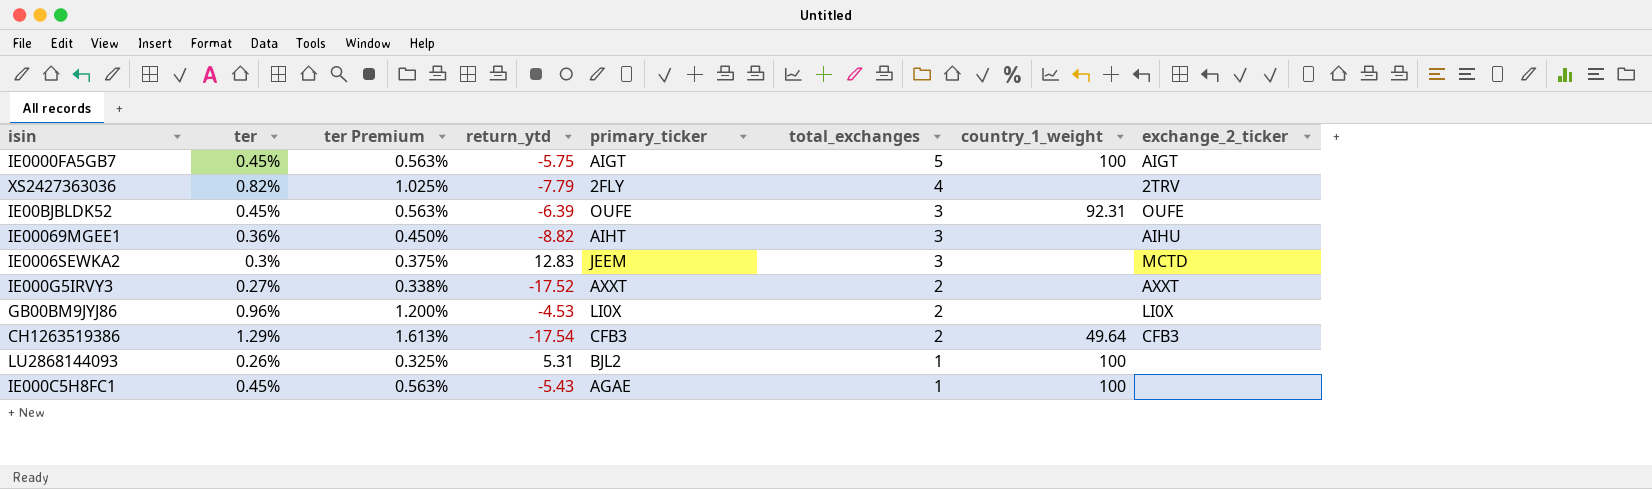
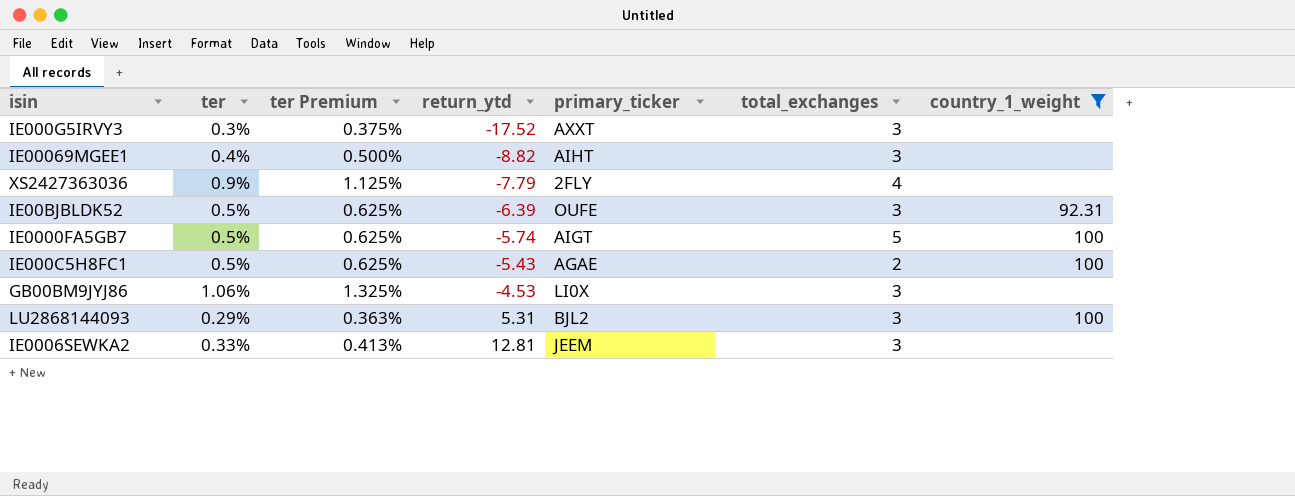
filter: none -> country_1_weight != 49.64
row order: total_exchanges descending -> return_ytd ascending
column exchange_2_ticker | position: 8 -> none
IE000G5IRVY3 | ter: 0.27% -> 0.3%
IE000G5IRVY3 | ter Premium: 0.338% -> 0.375%
IE000G5IRVY3 | total_exchanges: 2 -> 3
IE00069MGEE1 | ter: 0.36% -> 0.4%
IE00069MGEE1 | ter Premium: 0.450% -> 0.500%
XS2427363036 | ter: 0.82% -> 0.9%
XS2427363036 | ter Premium: 1.025% -> 1.125%
IE00BJBLDK52 | ter: 0.45% -> 0.5%
IE00BJBLDK52 | ter Premium: 0.563% -> 0.625%
IE0000FA5GB7 | ter: 0.45% -> 0.5%
IE0000FA5GB7 | ter Premium: 0.563% -> 0.625%
IE0000FA5GB7 | return_ytd: -5.75 -> -5.74
IE000C5H8FC1 | ter: 0.45% -> 0.5%
IE000C5H8FC1 | ter Premium: 0.563% -> 0.625%
IE000C5H8FC1 | total_exchanges: 1 -> 2
GB00BM9JYJ86 | ter: 0.96% -> 1.06%
GB00BM9JYJ86 | ter Premium: 1.200% -> 1.325%
GB00BM9JYJ86 | total_exchanges: 2 -> 3
LU2868144093 | ter: 0.26% -> 0.29%
LU2868144093 | ter Premium: 0.325% -> 0.363%
LU2868144093 | total_exchanges: 1 -> 3
IE0006SEWKA2 | ter: 0.3% -> 0.33%
IE0006SEWKA2 | ter Premium: 0.375% -> 0.413%
IE0006SEWKA2 | return_ytd: 12.83 -> 12.81

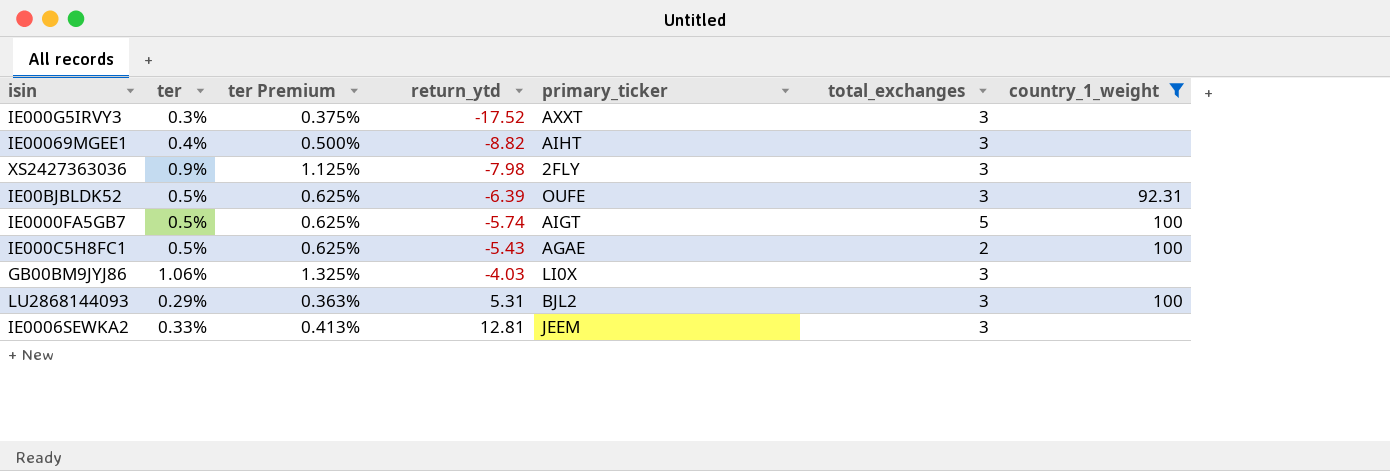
XS2427363036 | return_ytd: -7.79 -> -7.98
XS2427363036 | total_exchanges: 4 -> 3
GB00BM9JYJ86 | return_ytd: -4.53 -> -4.03

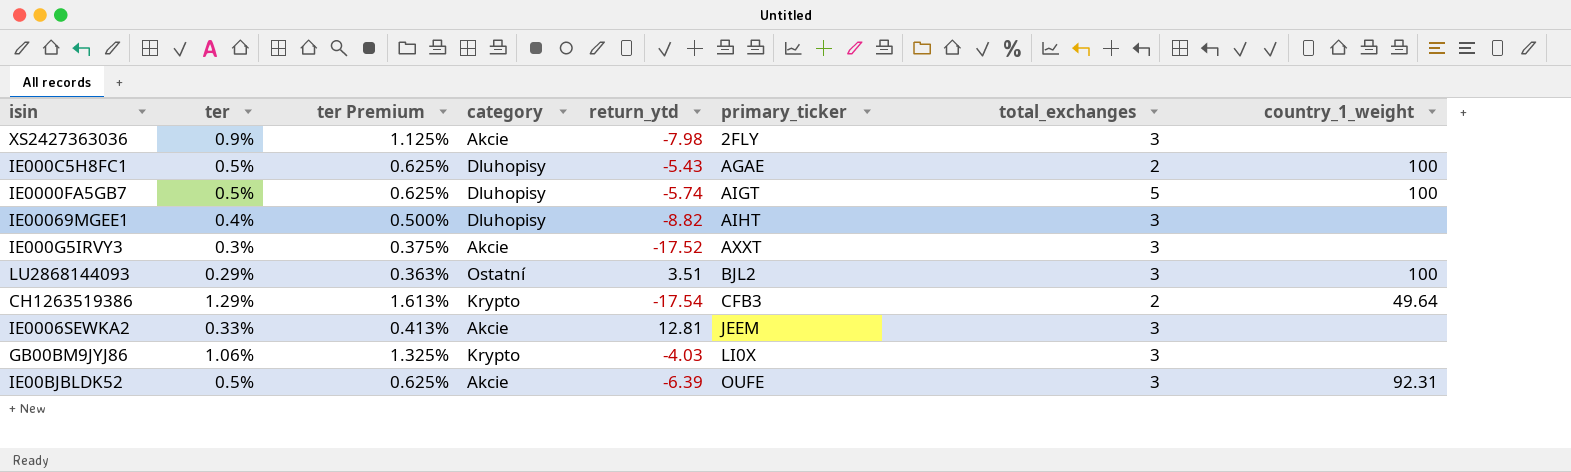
filter: country_1_weight != 49.64 -> none
row order: return_ytd ascending -> primary_ticker ascending
column category | position: none -> 4
LU2868144093 | return_ytd: 5.31 -> 3.51

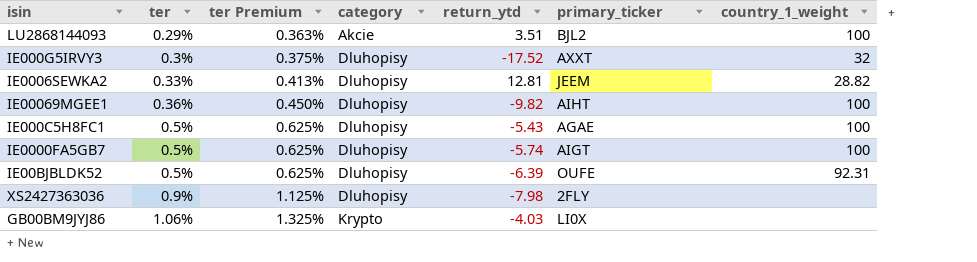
row order: primary_ticker ascending -> ter ascending
column total_exchanges | position: 7 -> none
row CH1263519386: 1.29% | 1.613% | Krypto | -17.54 | CFB3 | 2 | 49.64 -> none
LU2868144093 | category: Ostatní -> Akcie
IE000G5IRVY3 | category: Akcie -> Dluhopisy
IE000G5IRVY3 | country_1_weight: none -> 32
IE0006SEWKA2 | category: Akcie -> Dluhopisy
IE0006SEWKA2 | country_1_weight: none -> 28.82
IE00069MGEE1 | ter: 0.4% -> 0.36%
IE00069MGEE1 | ter Premium: 0.500% -> 0.450%
IE00069MGEE1 | return_ytd: -8.82 -> -9.82
IE00069MGEE1 | country_1_weight: none -> 100
IE00BJBLDK52 | category: Akcie -> Dluhopisy
XS2427363036 | category: Akcie -> Dluhopisy

